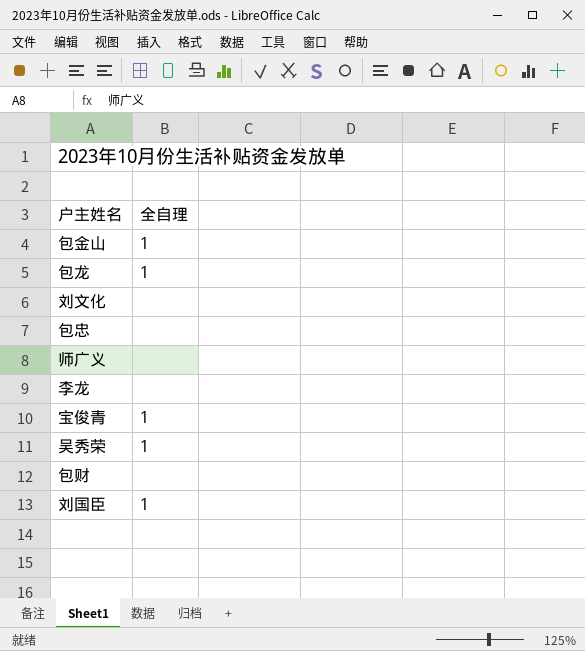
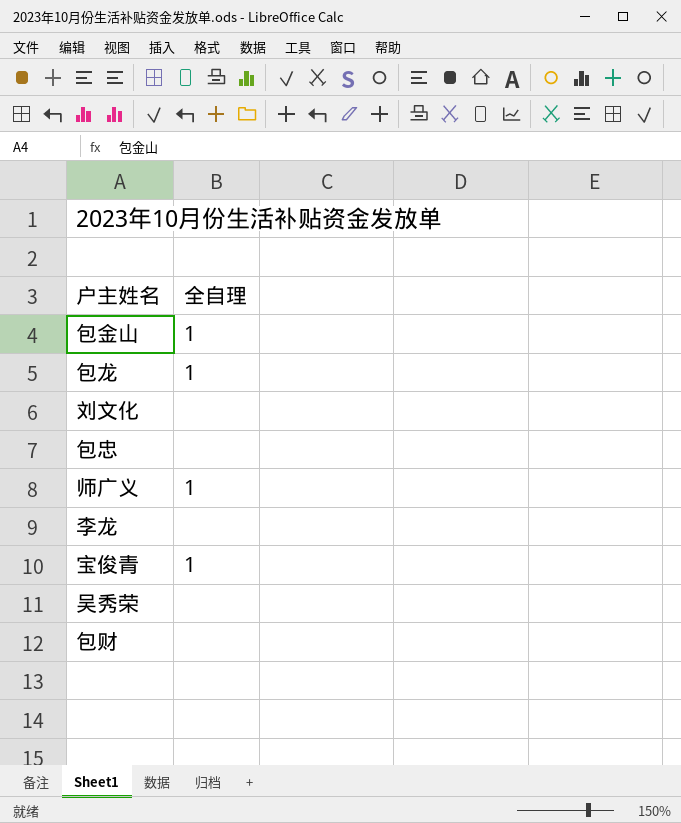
row 刘国臣: 1 -> none
师广义 | 全自理: none -> 1
吴秀荣 | 全自理: 1 -> none

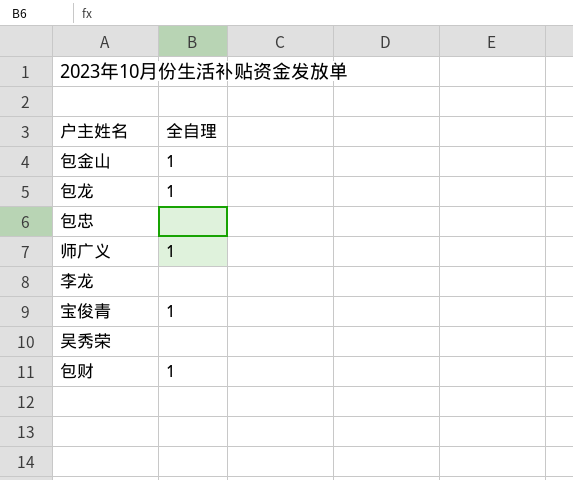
row 刘文化: none -> none
包财 | 全自理: none -> 1

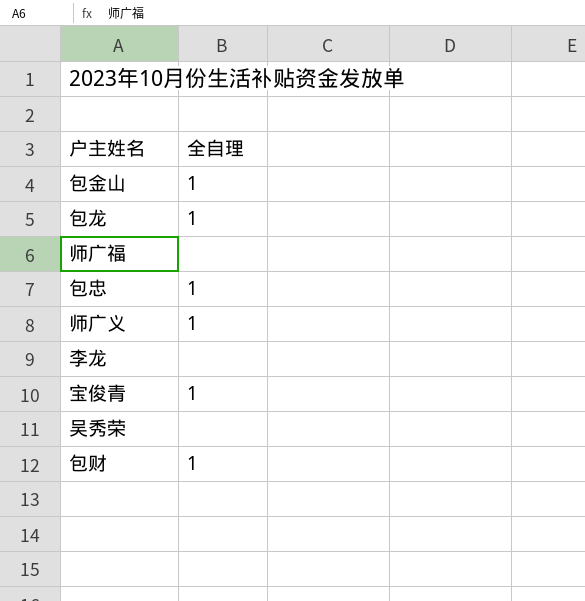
row 师广福: none -> none
包忠 | 全自理: none -> 1

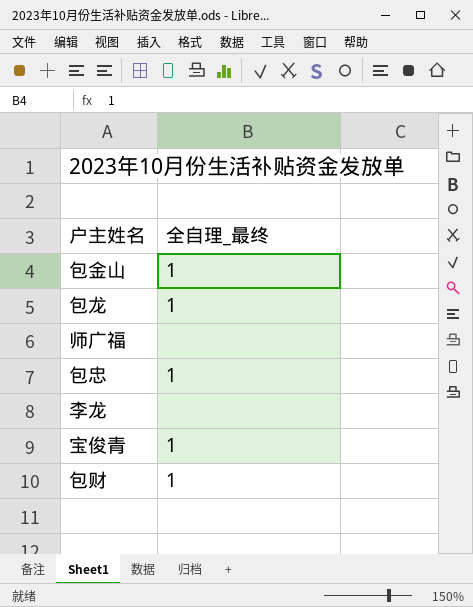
column name: 全自理 -> 全自理_最终
row 师广义: 1 -> none
row 吴秀荣: none -> none

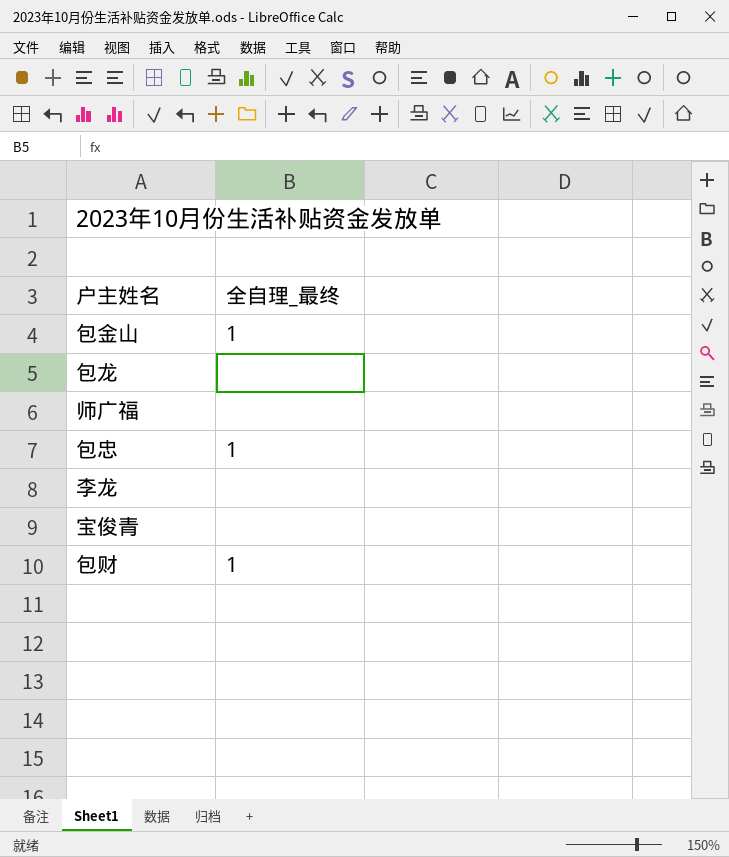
包龙 | 全自理_最终: 1 -> none
宝俊青 | 全自理_最终: 1 -> none

